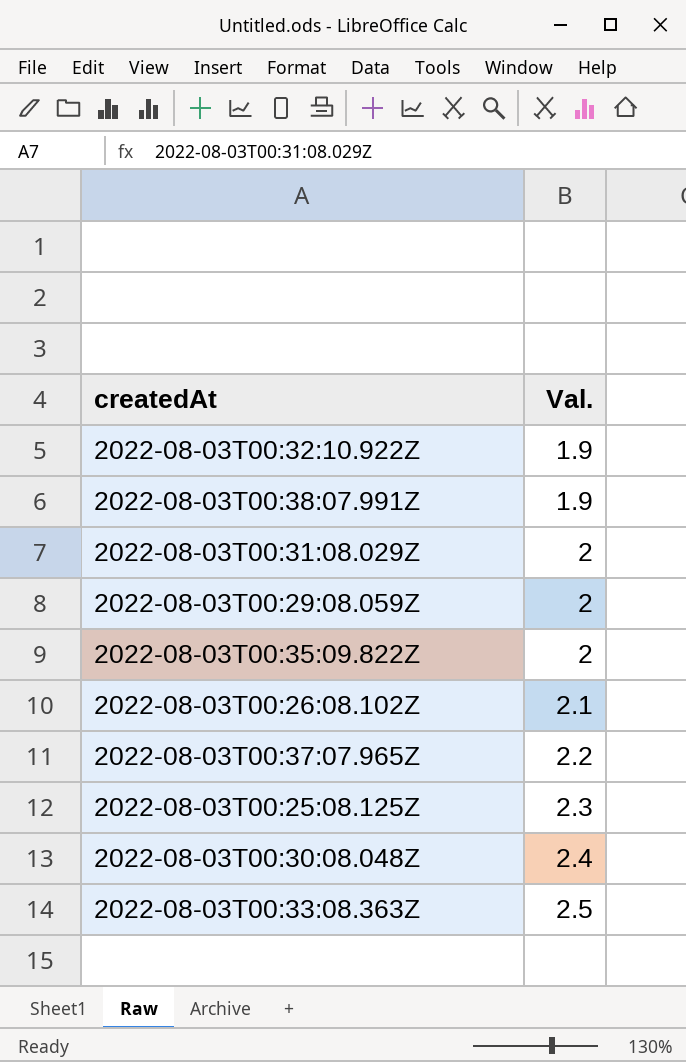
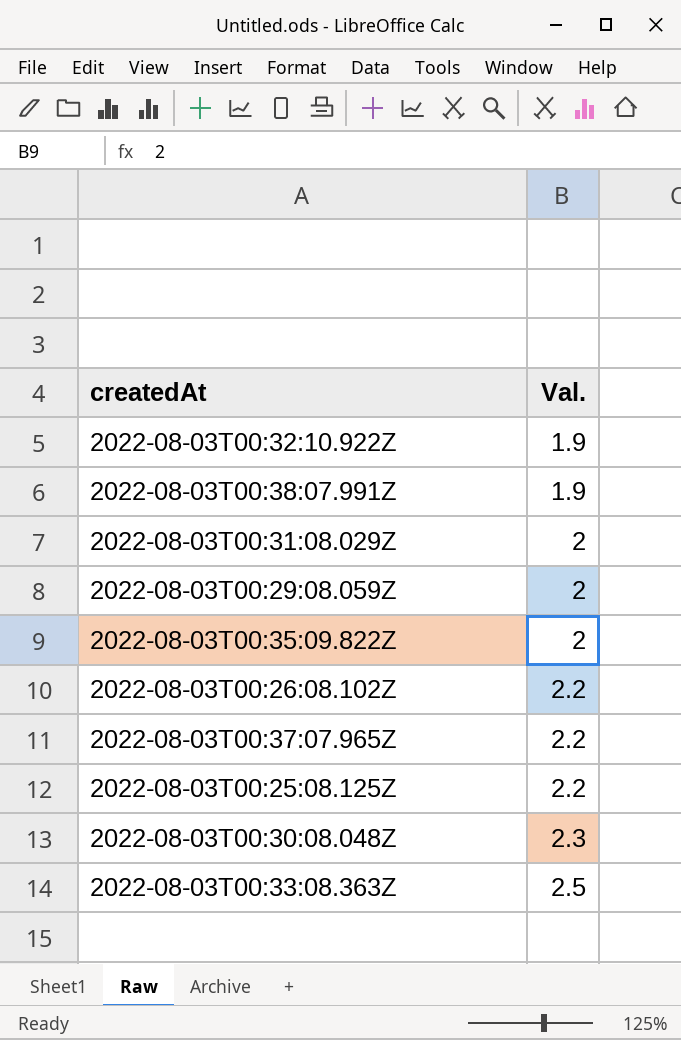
2022-08-03T00:26:08.102Z | Val.: 2.1 -> 2.2
2022-08-03T00:25:08.125Z | Val.: 2.3 -> 2.2
2022-08-03T00:30:08.048Z | Val.: 2.4 -> 2.3

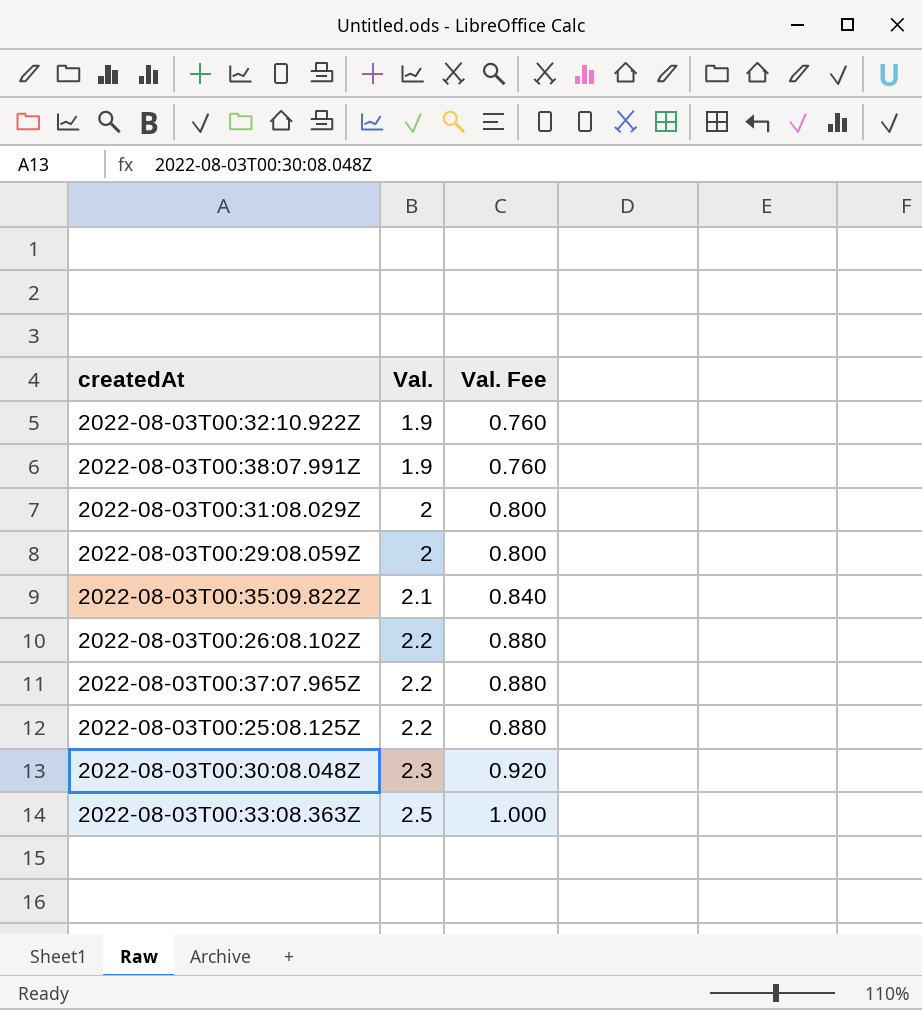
column Val. Fee | formula: none -> [Val.] * 0.4
2022-08-03T00:35:09.822Z | Val.: 2 -> 2.1

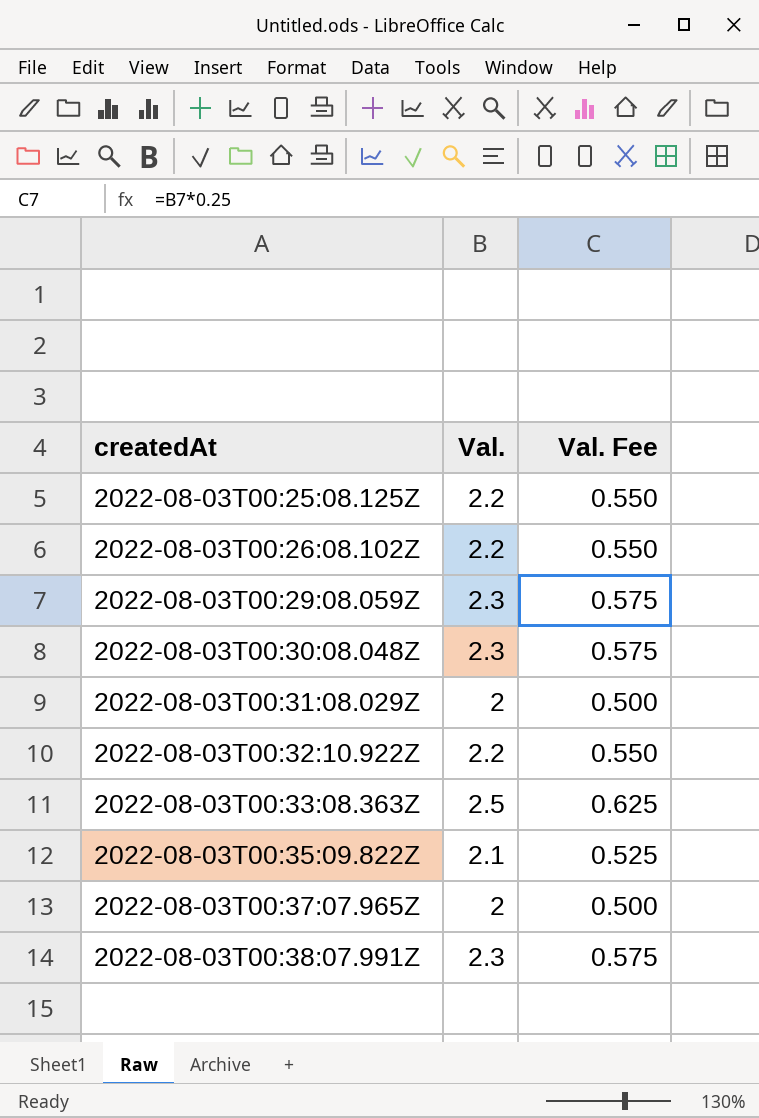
row order: Val. ascending -> createdAt ascending
column Val. Fee | formula: [Val.] * 0.4 -> [Val.] * 0.25
2022-08-03T00:29:08.059Z | Val.: 2 -> 2.3
2022-08-03T00:32:10.922Z | Val.: 1.9 -> 2.2
2022-08-03T00:37:07.965Z | Val.: 2.2 -> 2
2022-08-03T00:38:07.991Z | Val.: 1.9 -> 2.3

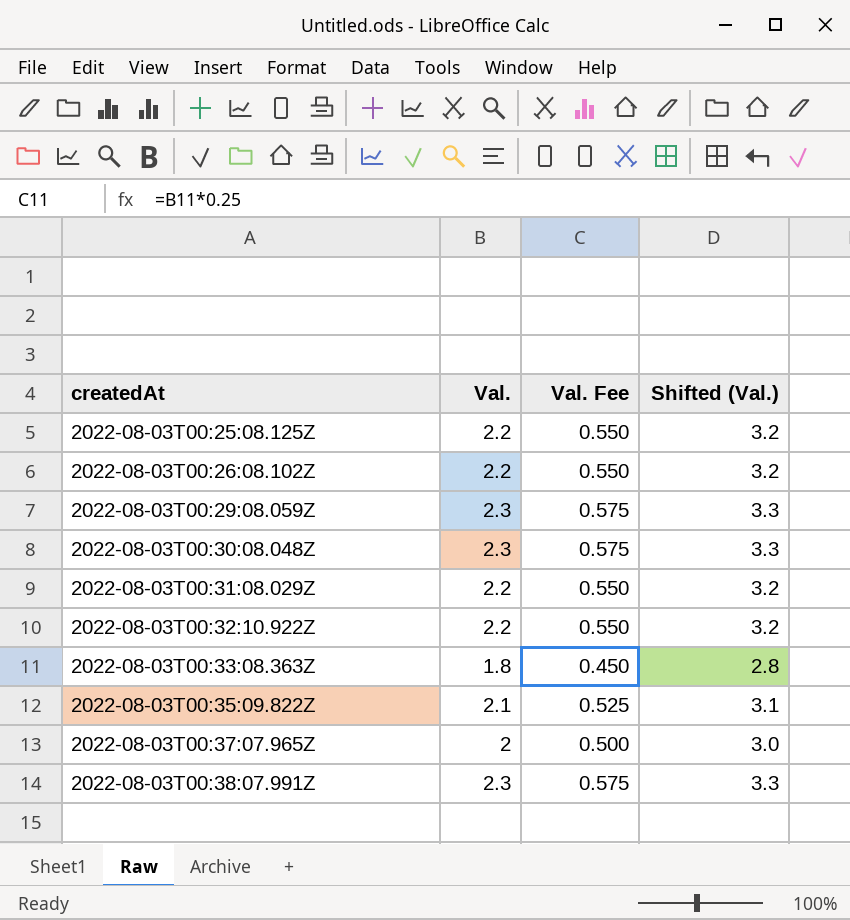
column Shifted (Val.) | formula: none -> [Val.] + 1
2022-08-03T00:31:08.029Z | Val.: 2 -> 2.2
2022-08-03T00:31:08.029Z | Val. Fee: 0.500 -> 0.550
2022-08-03T00:33:08.363Z | Val.: 2.5 -> 1.8
2022-08-03T00:33:08.363Z | Val. Fee: 0.625 -> 0.450

